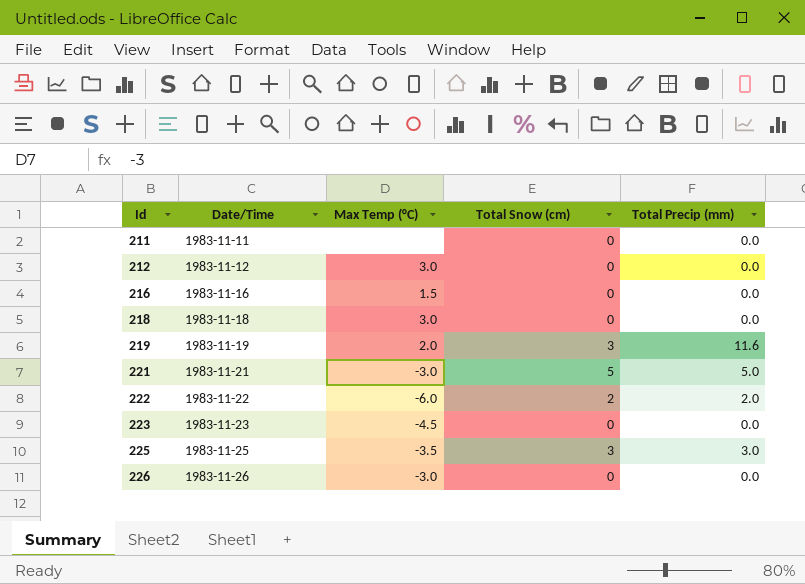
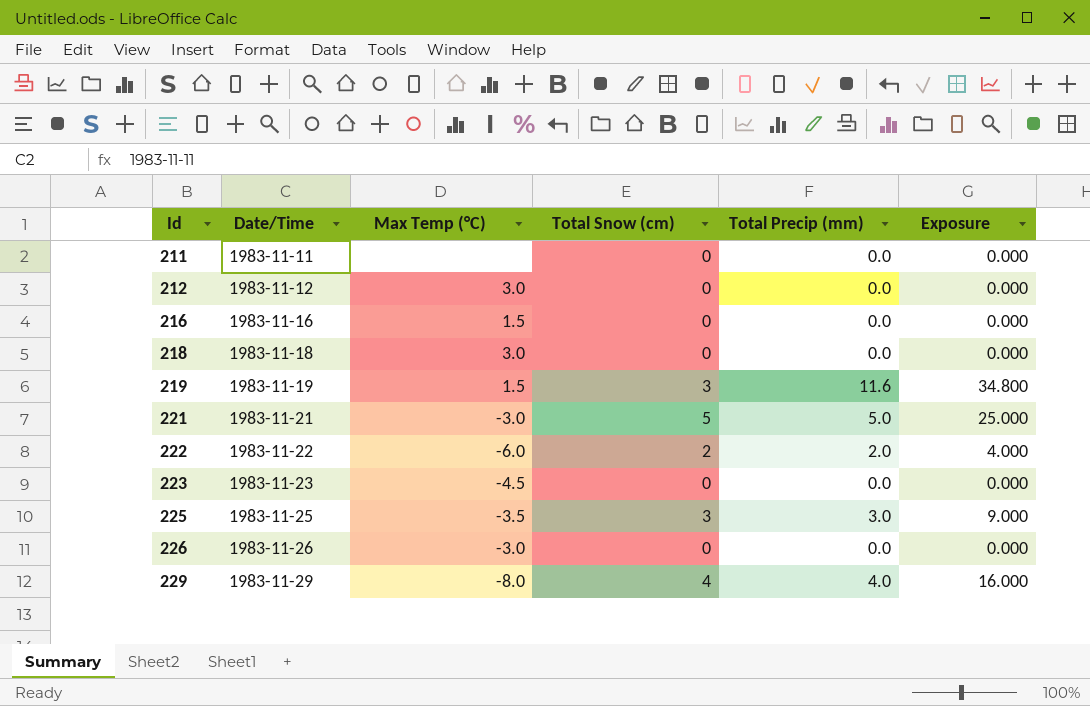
column Exposure | formula: none -> [Total Snow (cm)] * [Total Precip (mm)]
219 | Max Temp (°C): 2.0 -> 1.5
row 229: none -> 1983-11-29 | -8.0 | 4 | 4.0 | 16.000

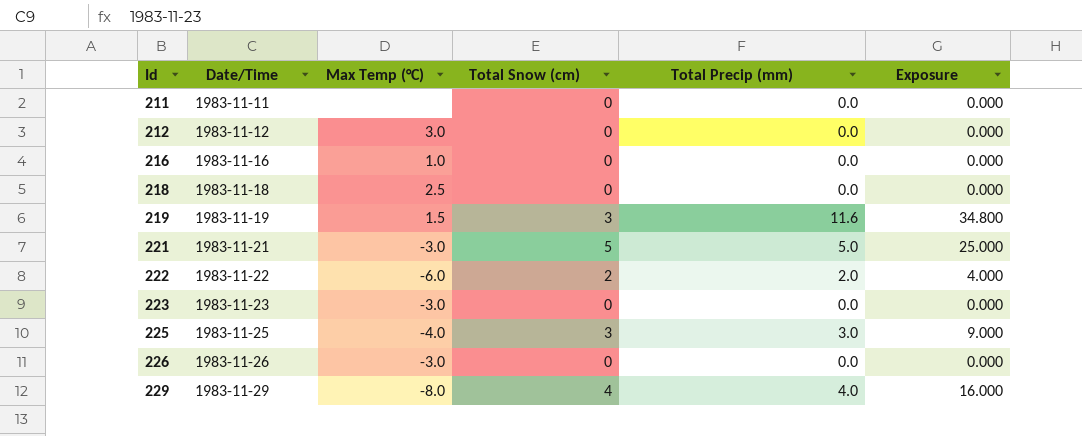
216 | Max Temp (°C): 1.5 -> 1.0
218 | Max Temp (°C): 3.0 -> 2.5
223 | Max Temp (°C): -4.5 -> -3.0
225 | Max Temp (°C): -3.5 -> -4.0

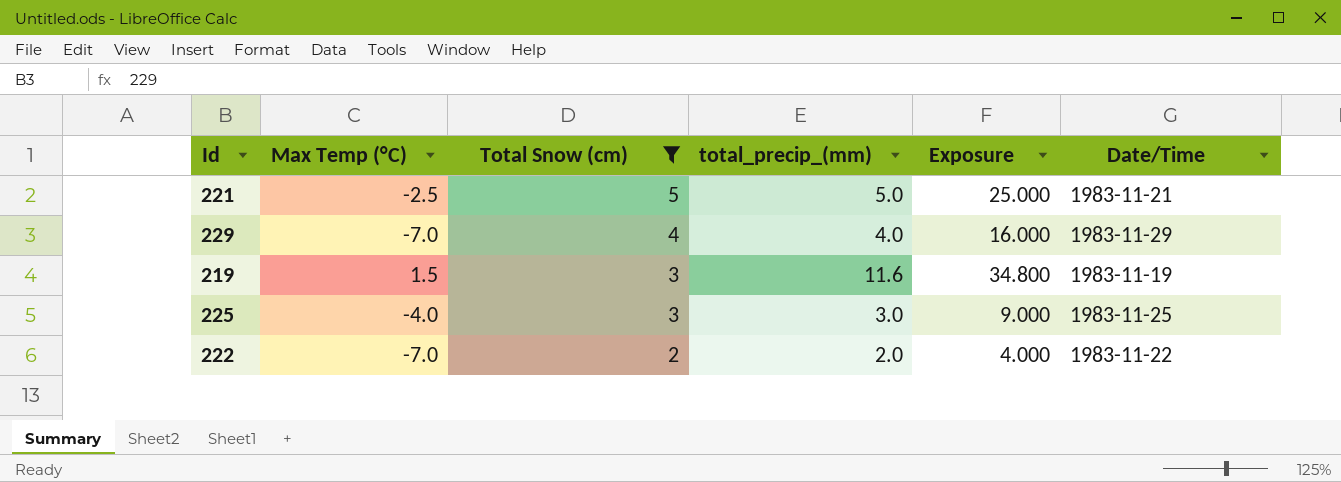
filter: none -> Total Snow (cm) != 0
row order: Id ascending -> Total Snow (cm) descending
column name: Total Precip (mm) -> total_precip_(mm)
column Date/Time | position: 2 -> 6
221 | Max Temp (°C): -3.0 -> -2.5
229 | Max Temp (°C): -8.0 -> -7.0
222 | Max Temp (°C): -6.0 -> -7.0

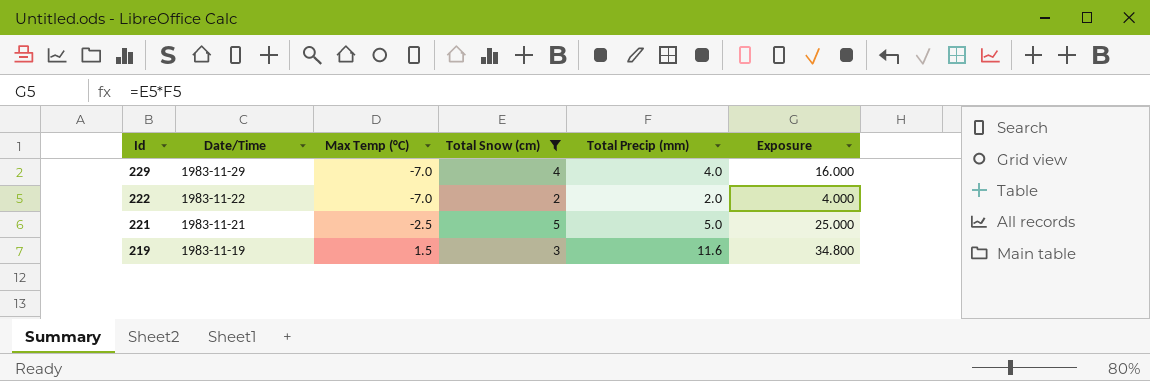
row order: Total Snow (cm) descending -> Id descending
column Date/Time | position: 6 -> 2
column name: total_precip_(mm) -> Total Precip (mm)
row 225: -4.0 | 3 | 3.0 | 9.000 | 1983-11-25 -> none

